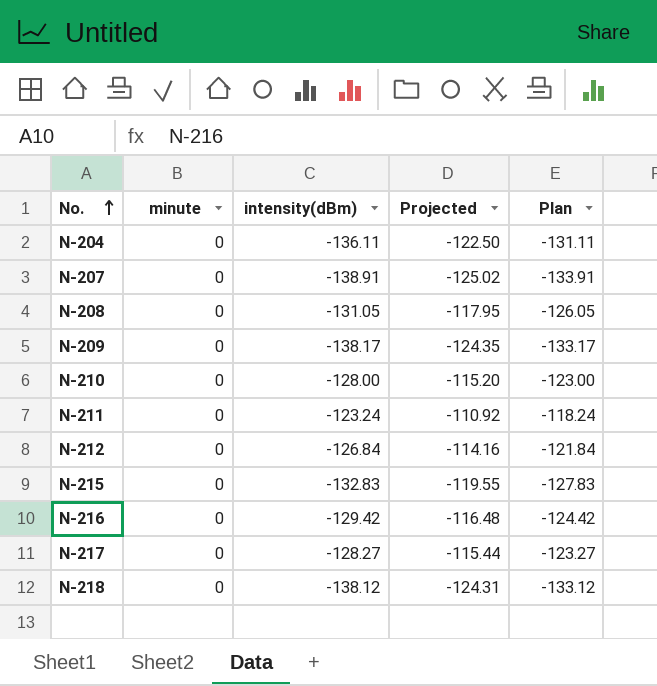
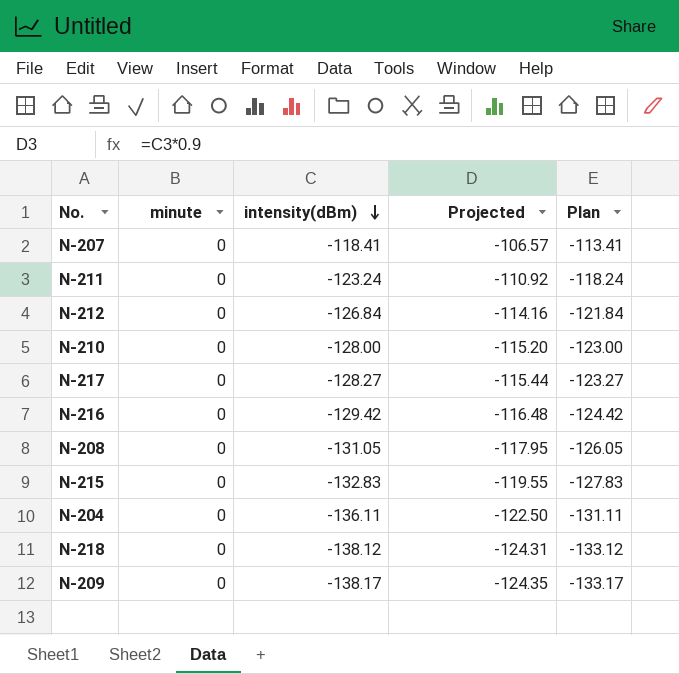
row order: No. ascending -> intensity(dBm) descending
N-207 | intensity(dBm): -138.91 -> -118.41
N-207 | Projected: -125.02 -> -106.57
N-207 | Plan: -133.91 -> -113.41

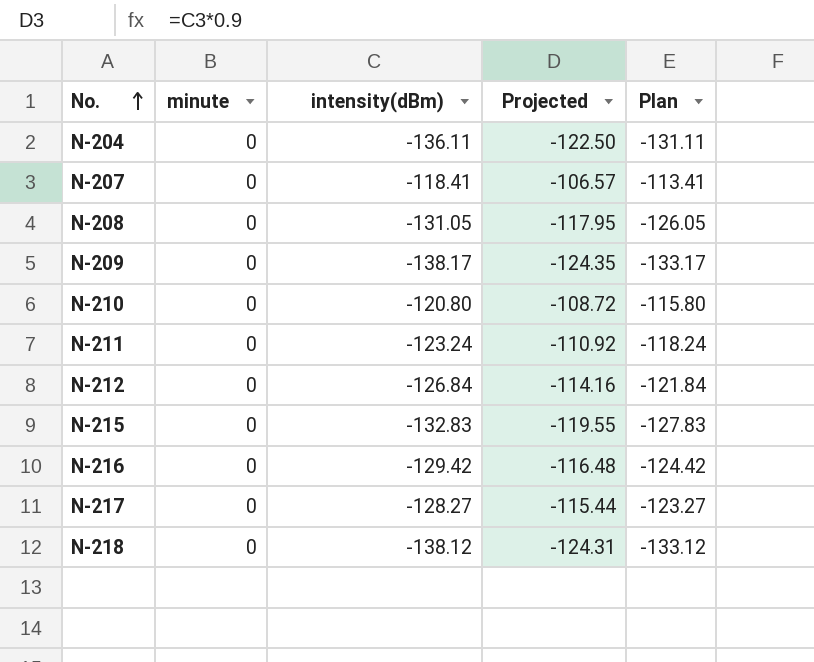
row order: intensity(dBm) descending -> No. ascending
N-210 | intensity(dBm): -128.00 -> -120.80
N-210 | Projected: -115.20 -> -108.72
N-210 | Plan: -123.00 -> -115.80

